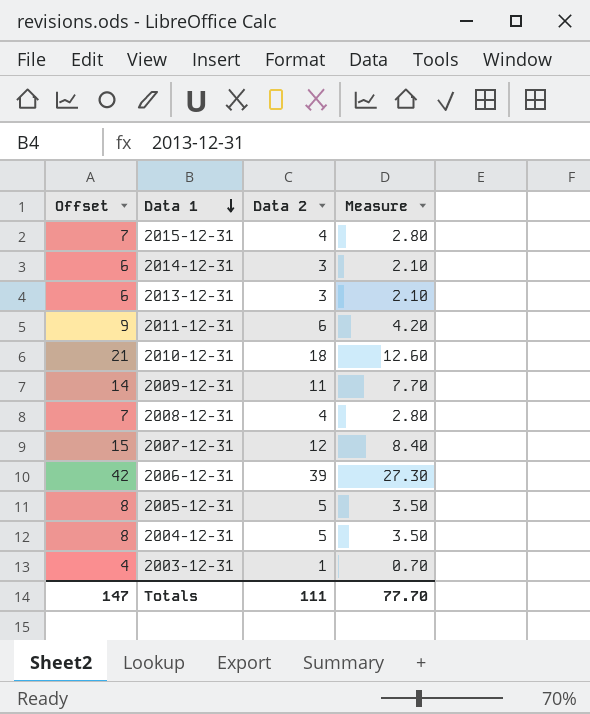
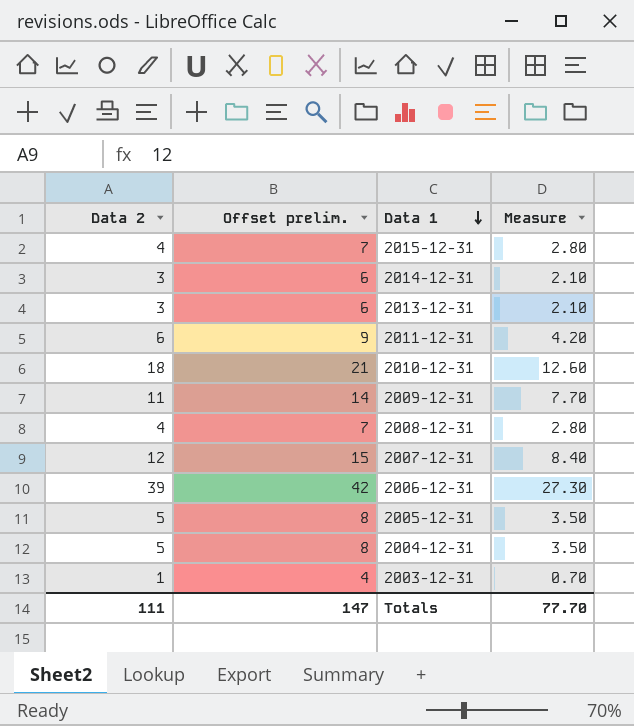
column Data 2 | position: 3 -> 1
column name: Offset -> Offset prelim.

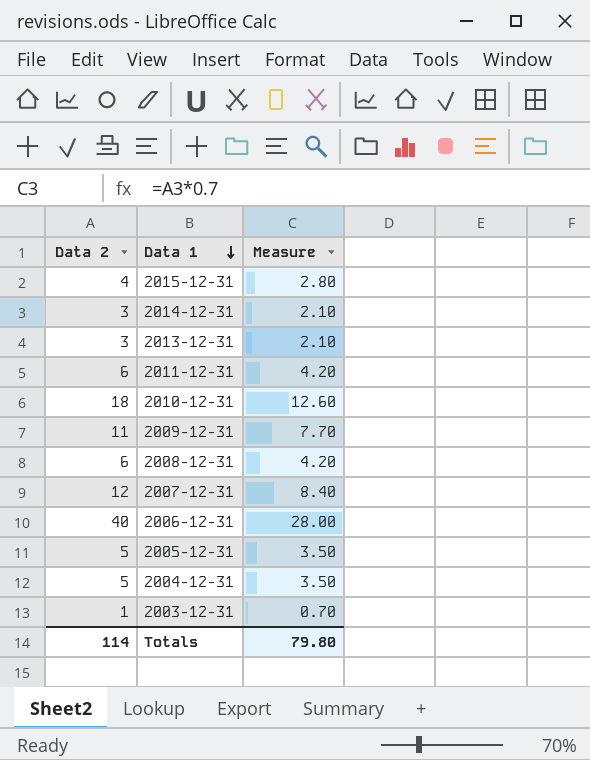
column Offset prelim. | formula: [Data 2] + 3 -> none
2008-12-31 | Data 2: 4 -> 6
2008-12-31 | Measure: 2.80 -> 4.20
2006-12-31 | Data 2: 39 -> 40
2006-12-31 | Measure: 27.30 -> 28.00
Totals | Data 2: 111 -> 114
Totals | Measure: 77.70 -> 79.80

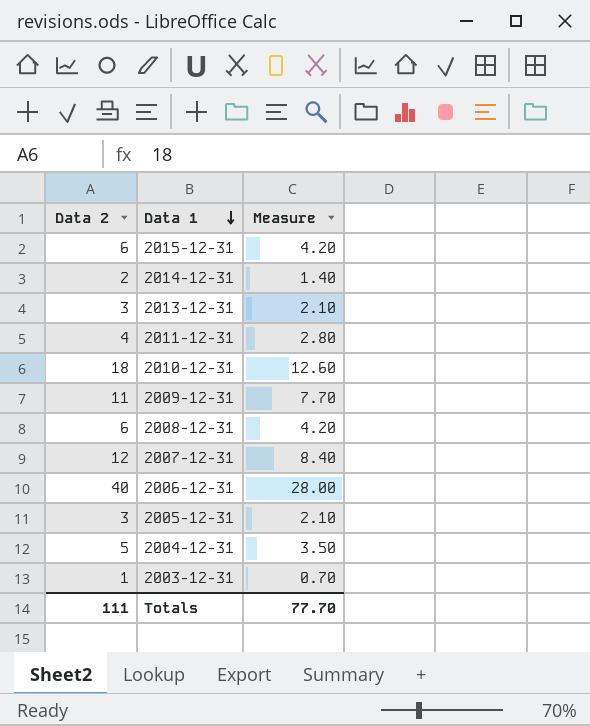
2015-12-31 | Data 2: 4 -> 6
2015-12-31 | Measure: 2.80 -> 4.20
2014-12-31 | Data 2: 3 -> 2
2014-12-31 | Measure: 2.10 -> 1.40
2011-12-31 | Data 2: 6 -> 4
2011-12-31 | Measure: 4.20 -> 2.80
2005-12-31 | Data 2: 5 -> 3
2005-12-31 | Measure: 3.50 -> 2.10
Totals | Data 2: 114 -> 111
Totals | Measure: 79.80 -> 77.70

